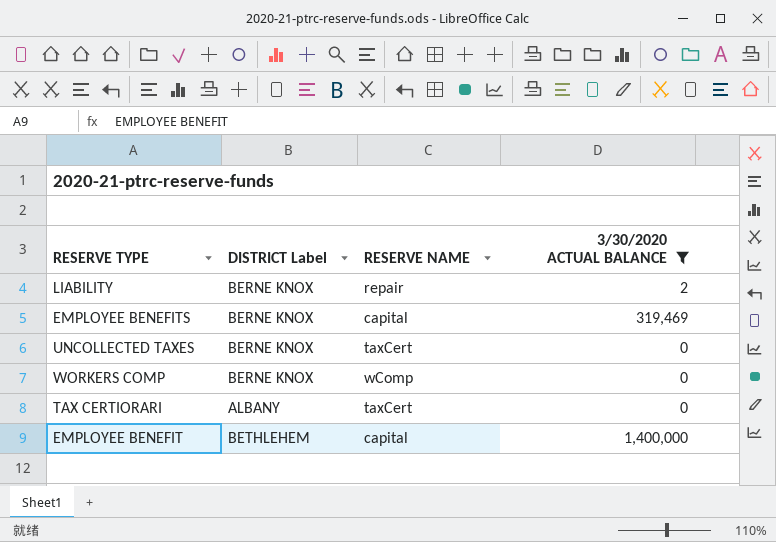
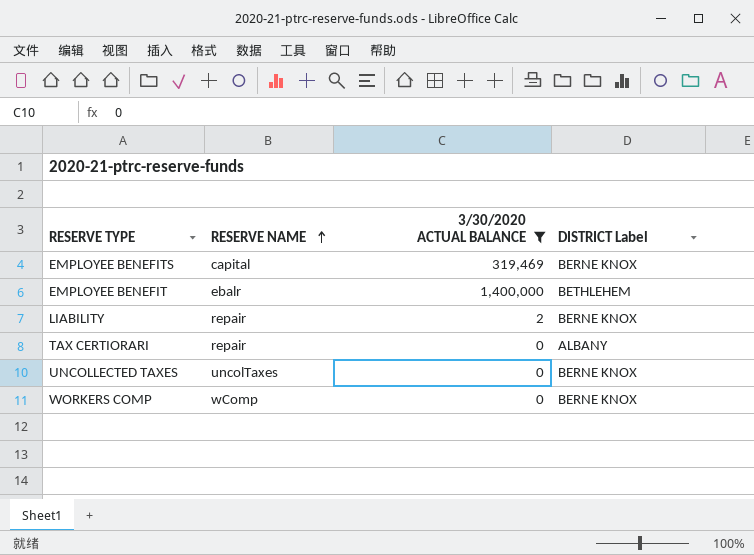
row order: none -> RESERVE NAME ascending
column DISTRICT Label | position: 2 -> 4
EMPLOYEE BENEFIT | RESERVE NAME: capital -> ebalr
TAX CERTIORARI | RESERVE NAME: taxCert -> repair
UNCOLLECTED TAXES | RESERVE NAME: taxCert -> uncolTaxes

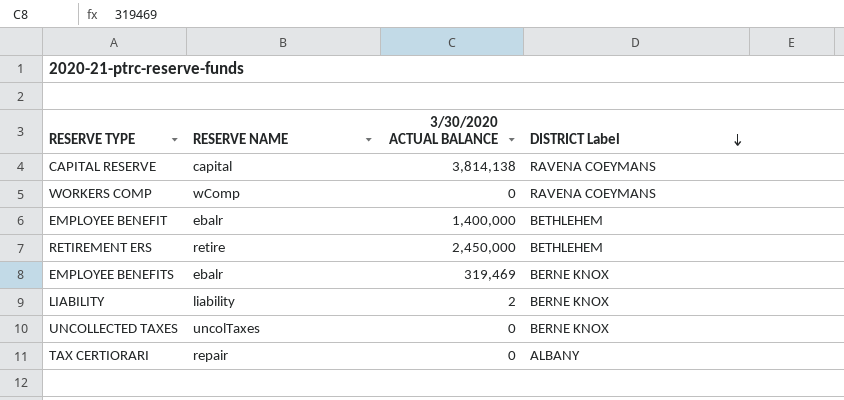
filter: 3/30/2020 ACTUAL BALANCE <= 1,400,000 -> none
row order: RESERVE NAME ascending -> DISTRICT Label descending
WORKERS COMP | DISTRICT Label: BERNE KNOX -> RAVENA COEYMANS
EMPLOYEE BENEFITS | RESERVE NAME: capital -> ebalr
LIABILITY | RESERVE NAME: repair -> liability

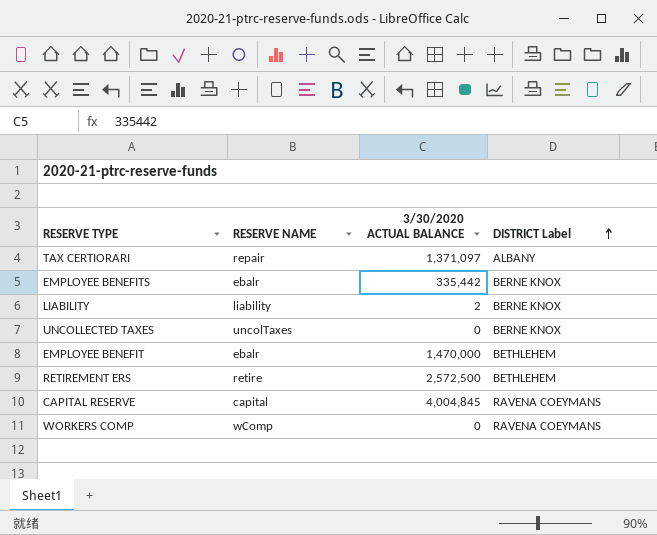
row order: DISTRICT Label descending -> DISTRICT Label ascending
TAX CERTIORARI | 3/30/2020 ACTUAL BALANCE: 0 -> 1,371,097
EMPLOYEE BENEFITS | 3/30/2020 ACTUAL BALANCE: 319,469 -> 335,442
EMPLOYEE BENEFIT | 3/30/2020 ACTUAL BALANCE: 1,400,000 -> 1,470,000
RETIREMENT ERS | 3/30/2020 ACTUAL BALANCE: 2,450,000 -> 2,572,500
CAPITAL RESERVE | 3/30/2020 ACTUAL BALANCE: 3,814,138 -> 4,004,845

